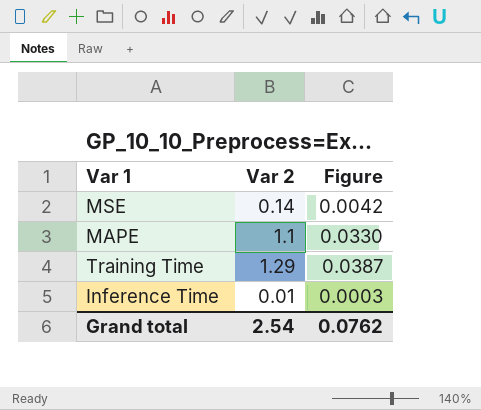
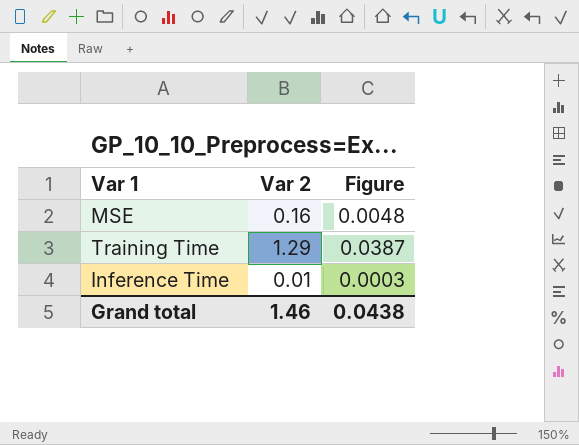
row MAPE: 1.1 | 0.0330 -> none
MSE | Var 2: 0.14 -> 0.16
MSE | Figure: 0.0042 -> 0.0048
Grand total | Var 2: 2.54 -> 1.46
Grand total | Figure: 0.0762 -> 0.0438

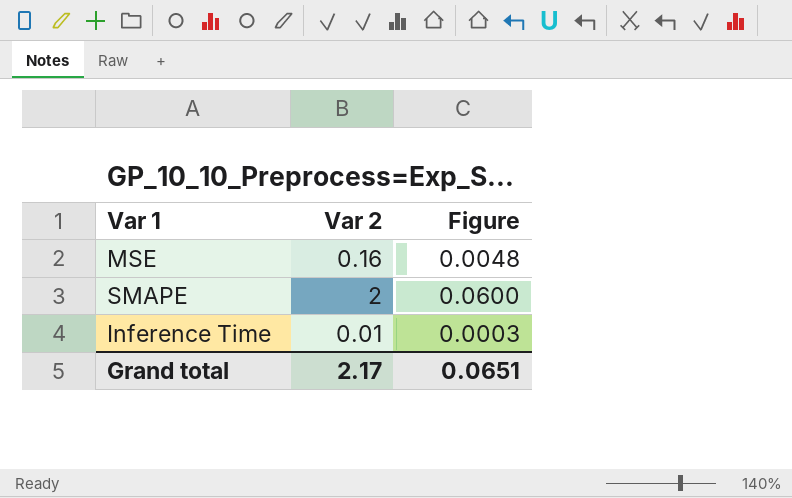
row Training Time: 1.29 | 0.0387 -> none
row SMAPE: none -> 2 | 0.0600
Grand total | Var 2: 1.46 -> 2.17
Grand total | Figure: 0.0438 -> 0.0651

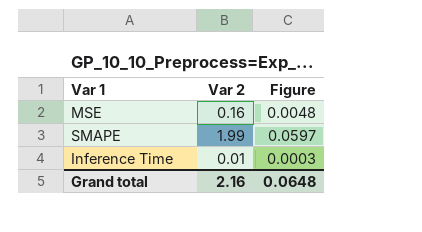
SMAPE | Var 2: 2 -> 1.99
SMAPE | Figure: 0.0600 -> 0.0597
Grand total | Var 2: 2.17 -> 2.16
Grand total | Figure: 0.0651 -> 0.0648

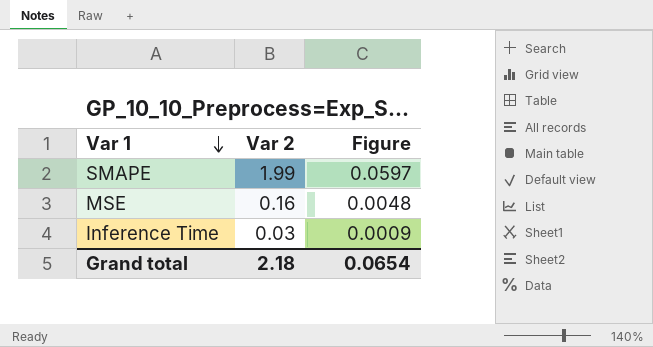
row order: none -> Var 1 descending
Inference Time | Var 2: 0.01 -> 0.03
Inference Time | Figure: 0.0003 -> 0.0009
Grand total | Var 2: 2.16 -> 2.18
Grand total | Figure: 0.0648 -> 0.0654

